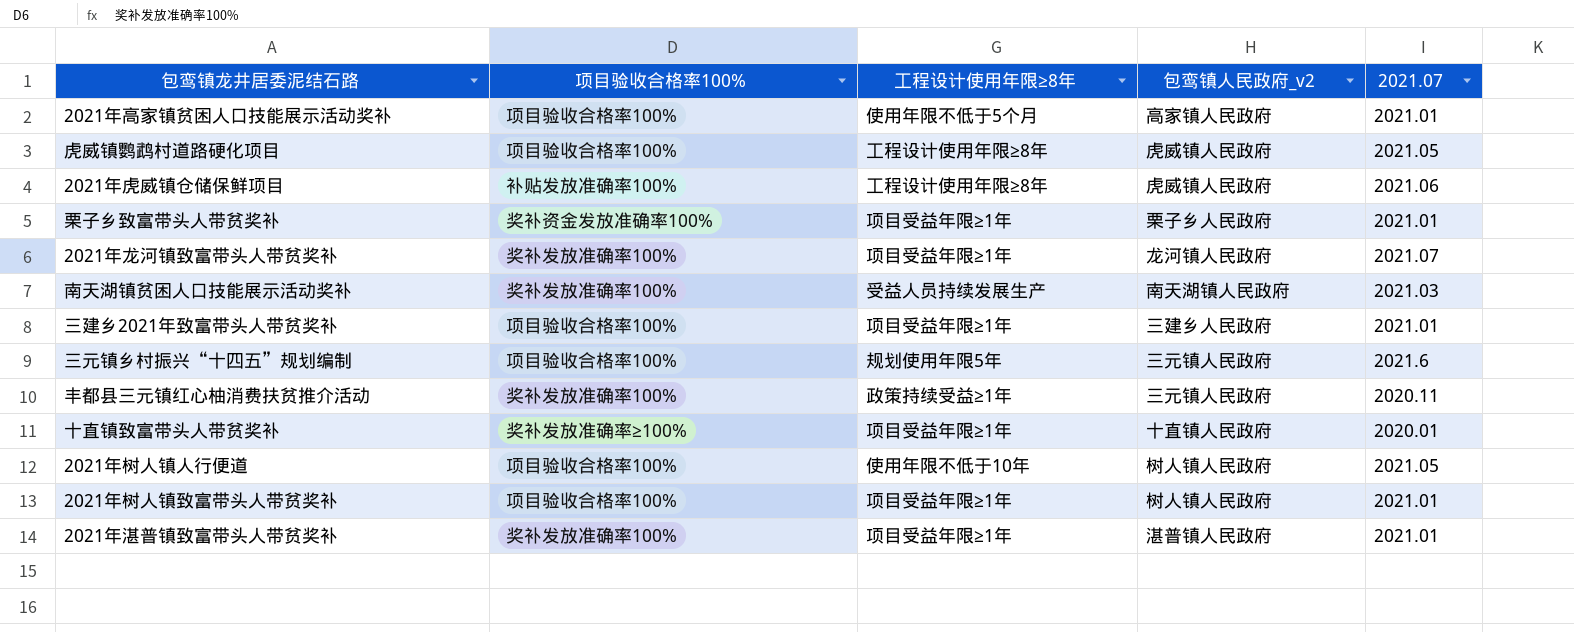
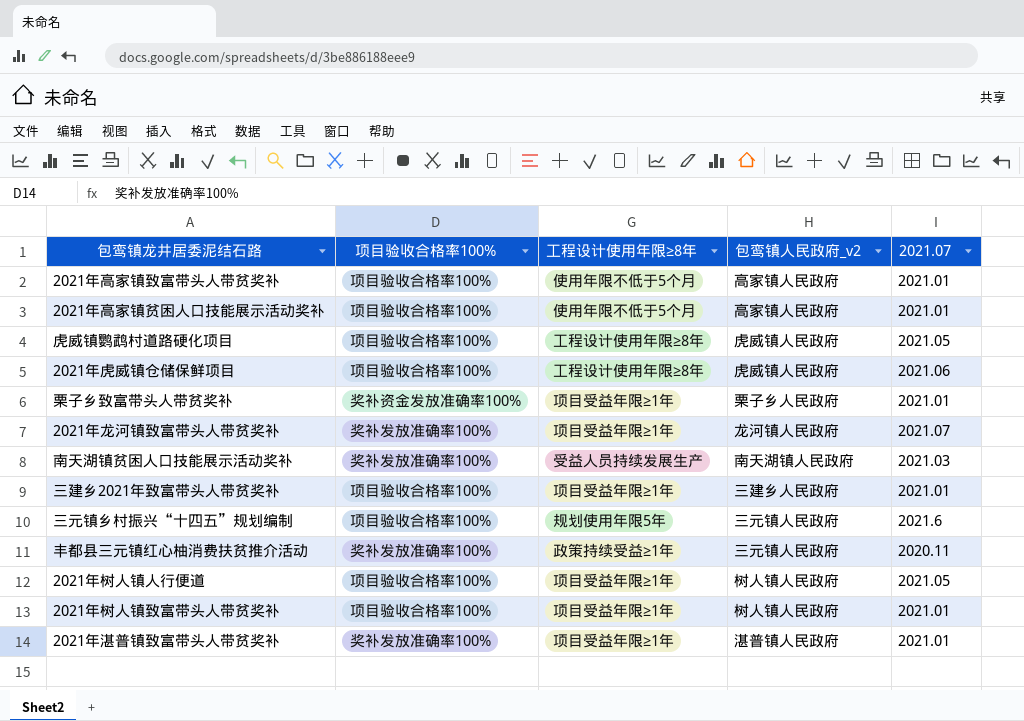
row 十直镇致富带头人带贫奖补: 奖补发放准确率≥100% | 项目受益年限≥1年 | 十直镇人民政府 | 2020.01 -> none
row 2021年高家镇致富带头人带贫奖补: none -> 项目验收合格率100% | 使用年限不低于5个月 | 高家镇人民政府 | 2021.01
2021年虎威镇仓储保鲜项目 | 项目验收合格率100%: 补贴发放准确率100% -> 项目验收合格率100%
2021年树人镇人行便道 | 工程设计使用年限≥8年: 使用年限不低于10年 -> 项目受益年限≥1年

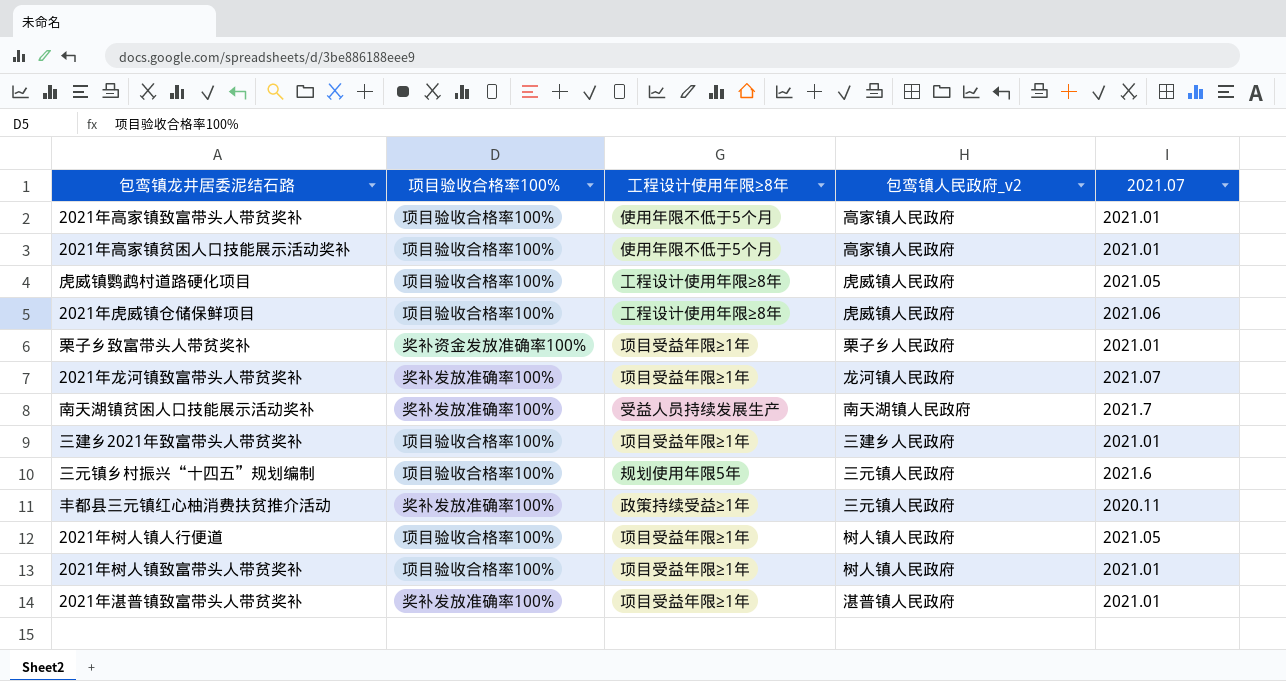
南天湖镇贫困人口技能展示活动奖补 | 2021.07: 2021.03 -> 2021.7

